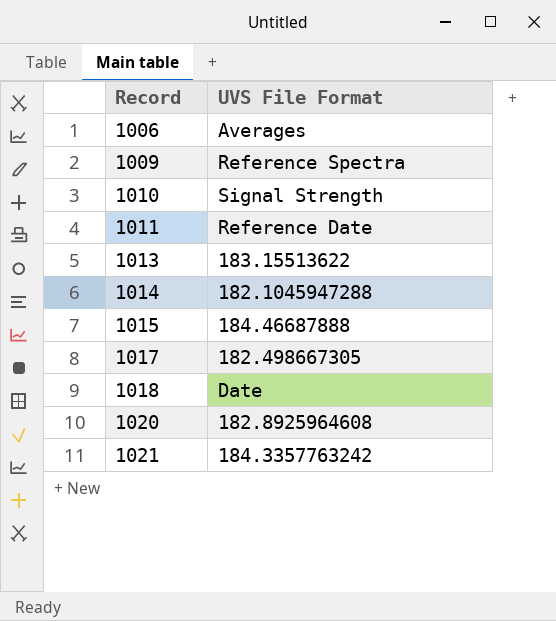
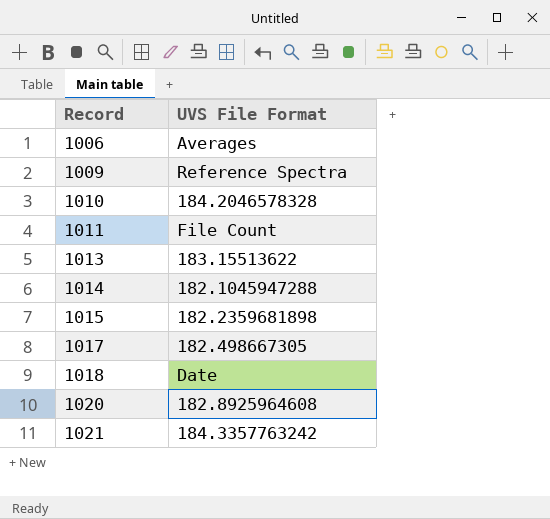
1010 | UVS File Format: Signal Strength -> 184.2046578328
1011 | UVS File Format: Reference Date -> File Count
1015 | UVS File Format: 184.46687888 -> 182.2359681898

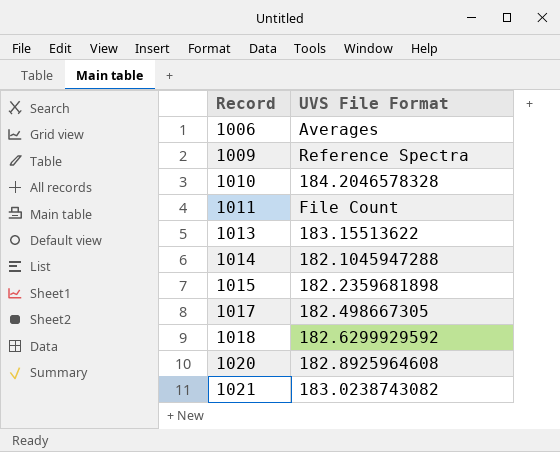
1018 | UVS File Format: Date -> 182.6299929592
1021 | UVS File Format: 184.3357763242 -> 183.0238743082

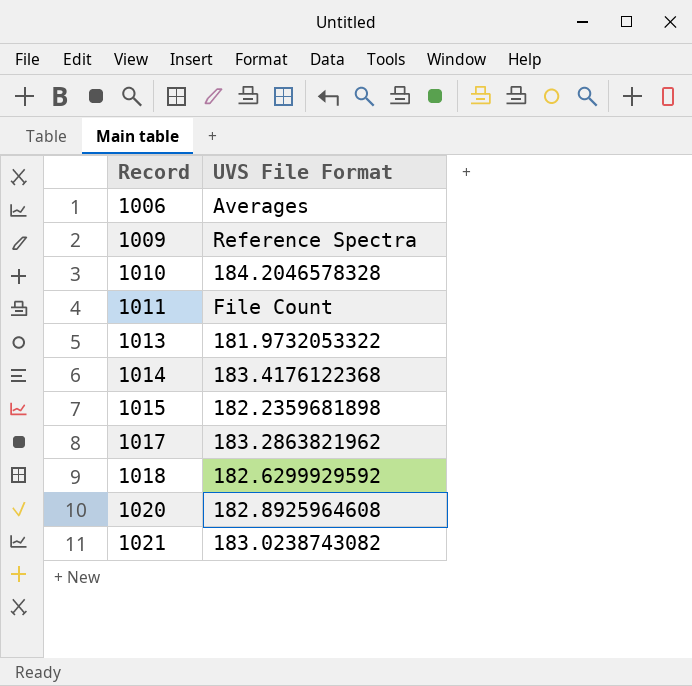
1013 | UVS File Format: 183.15513622 -> 181.9732053322
1014 | UVS File Format: 182.1045947288 -> 183.4176122368
1017 | UVS File Format: 182.498667305 -> 183.2863821962

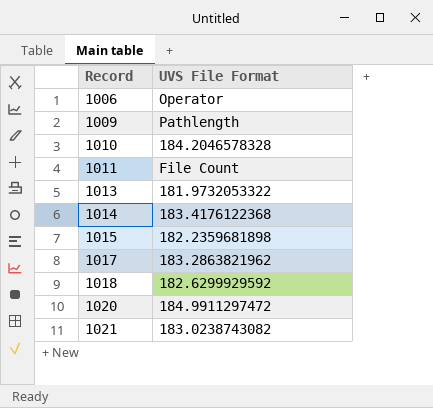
1006 | UVS File Format: Averages -> Operator
1009 | UVS File Format: Reference Spectra -> Pathlength
1020 | UVS File Format: 182.8925964608 -> 184.9911297472

